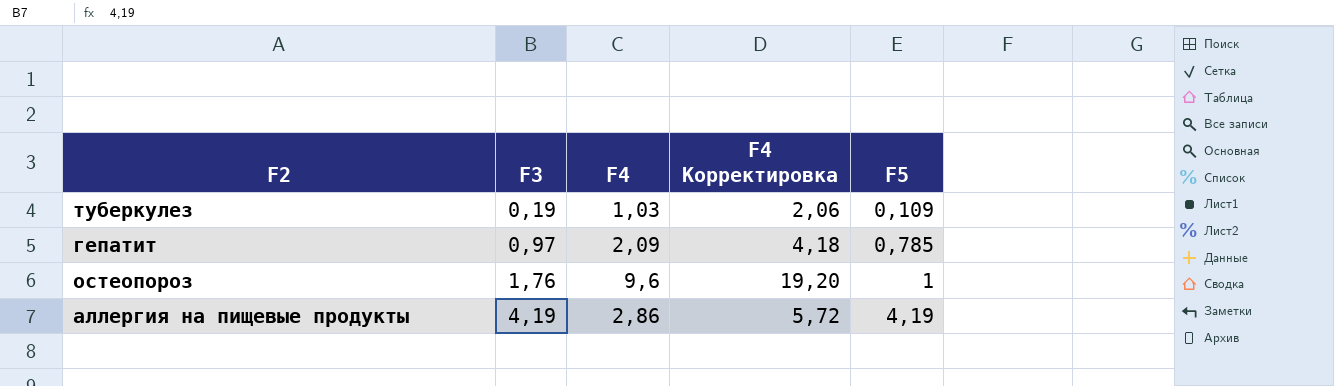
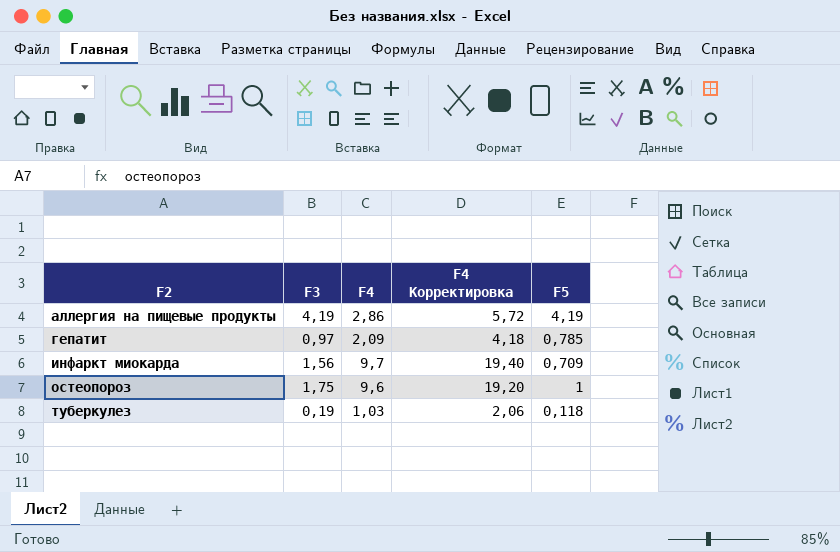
row order: F3 ascending -> F2 ascending
row инфаркт миокарда: none -> 1,56 | 9,7 | 19,40 | 0,709
остеопороз | F3: 1,76 -> 1,75
туберкулез | F5: 0,109 -> 0,118

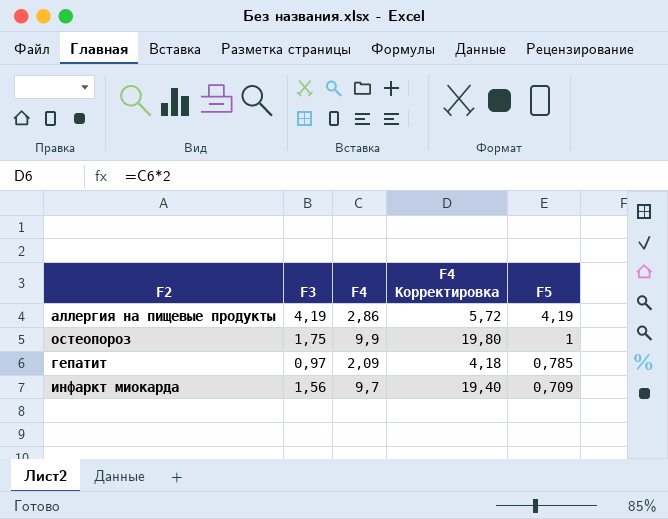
row order: F2 ascending -> F5 descending
row туберкулез: 0,19 | 1,03 | 2,06 | 0,118 -> none
остеопороз | F4: 9,6 -> 9,9
остеопороз | F4 Корректировка: 19,20 -> 19,80

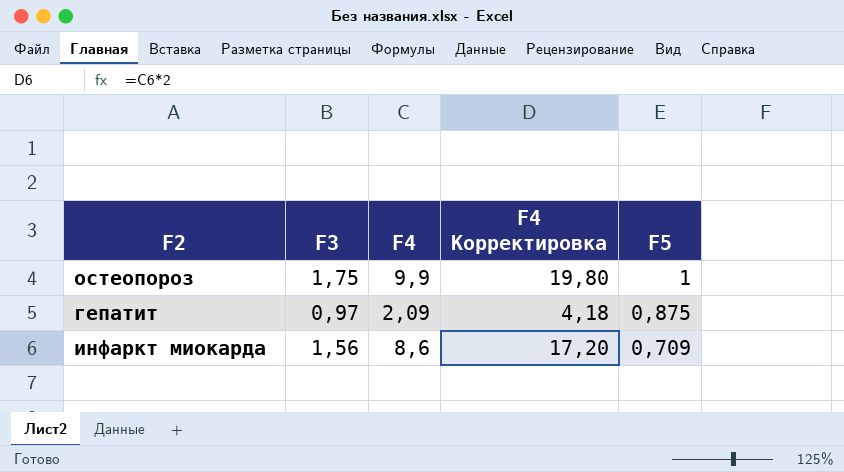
row аллергия на пищевые продукты: 4,19 | 2,86 | 5,72 | 4,19 -> none
гепатит | F5: 0,785 -> 0,875
инфаркт миокарда | F4: 9,7 -> 8,6
инфаркт миокарда | F4 Корректировка: 19,40 -> 17,20

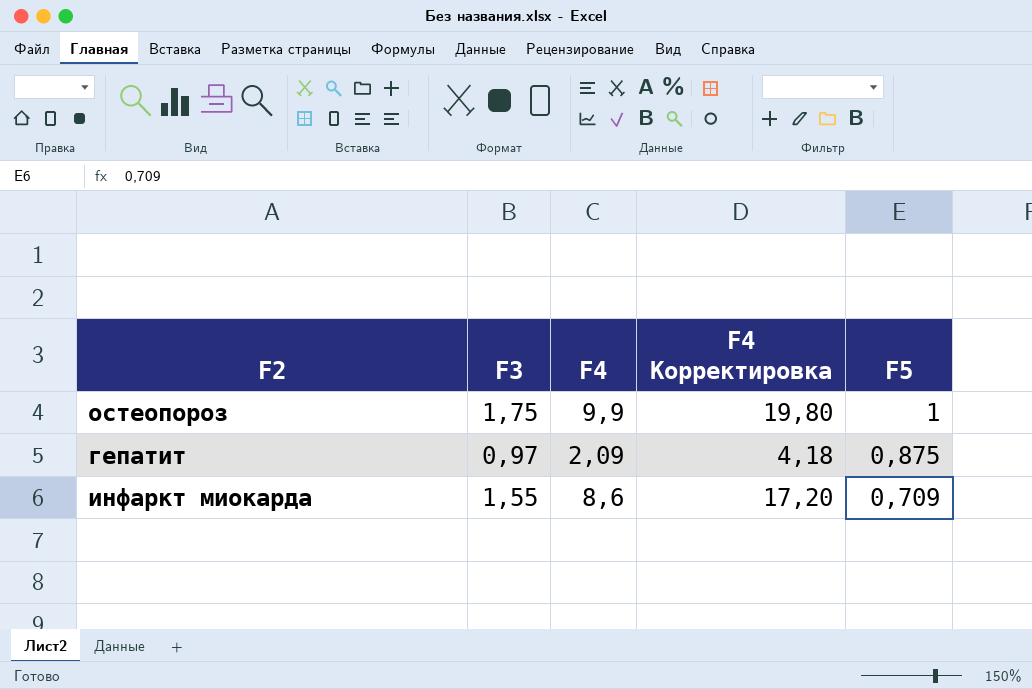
инфаркт миокарда | F3: 1,56 -> 1,55

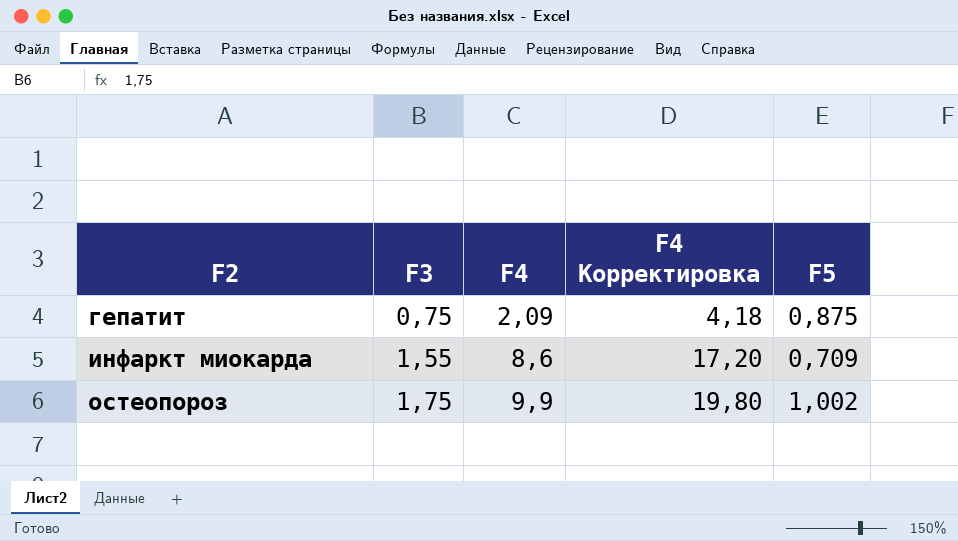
row order: F5 descending -> F2 ascending
гепатит | F3: 0,97 -> 0,75
остеопороз | F5: 1 -> 1,002

